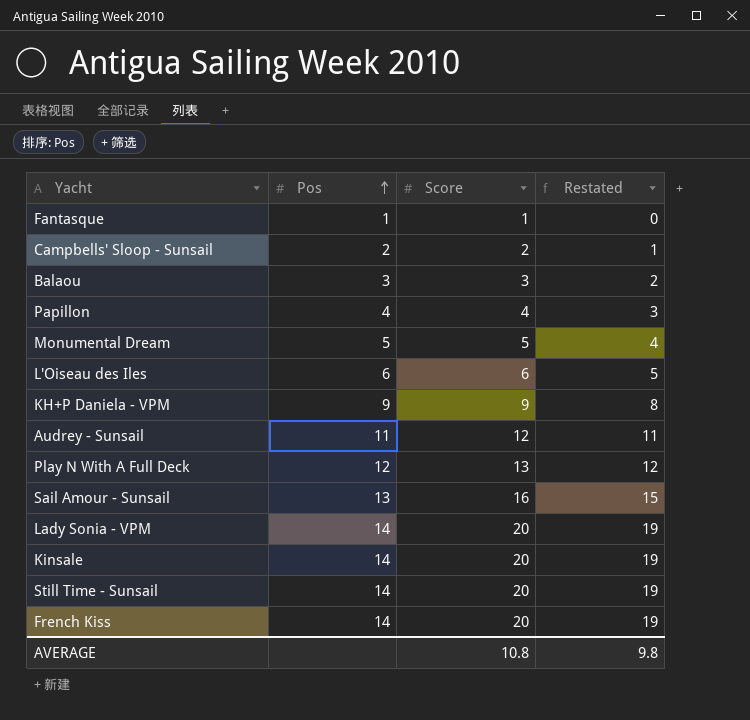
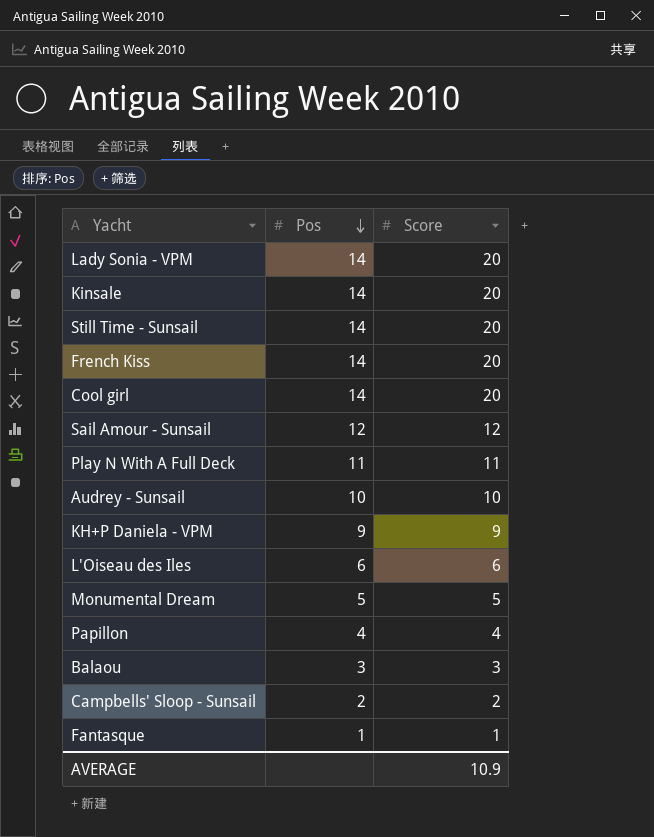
row order: Pos ascending -> Pos descending
column Restated | formula: [Score] - 1 -> none
row Cool girl: none -> 14 | 20
Sail Amour - Sunsail | Pos: 13 -> 12
Sail Amour - Sunsail | Score: 16 -> 12
Play N With A Full Deck | Pos: 12 -> 11
Play N With A Full Deck | Score: 13 -> 11
Audrey - Sunsail | Pos: 11 -> 10
Audrey - Sunsail | Score: 12 -> 10
AVERAGE | Score: 10.8 -> 10.9

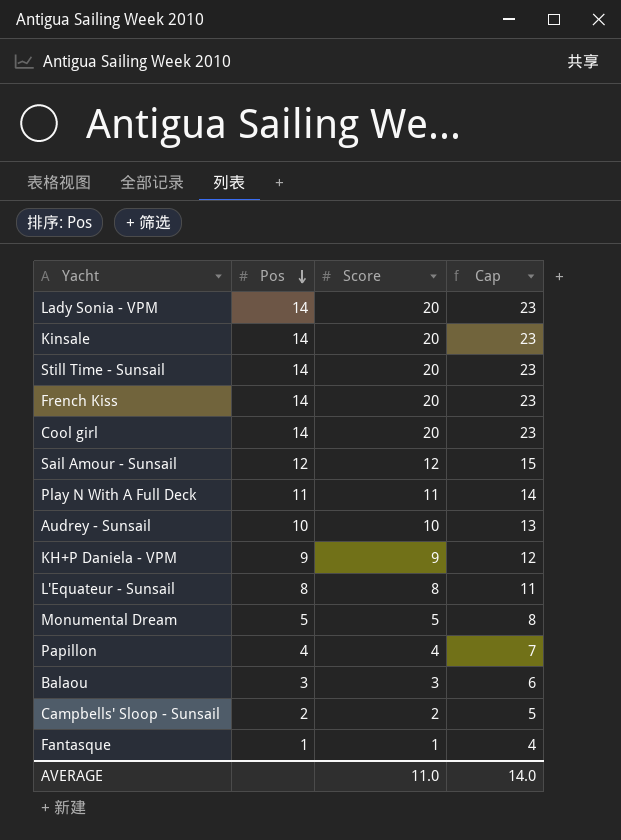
column Cap | formula: none -> [Score] + 3
row L'Oiseau des Iles: 6 | 6 -> none
row L'Equateur - Sunsail: none -> 8 | 8 | 11
AVERAGE | Score: 10.9 -> 11.0

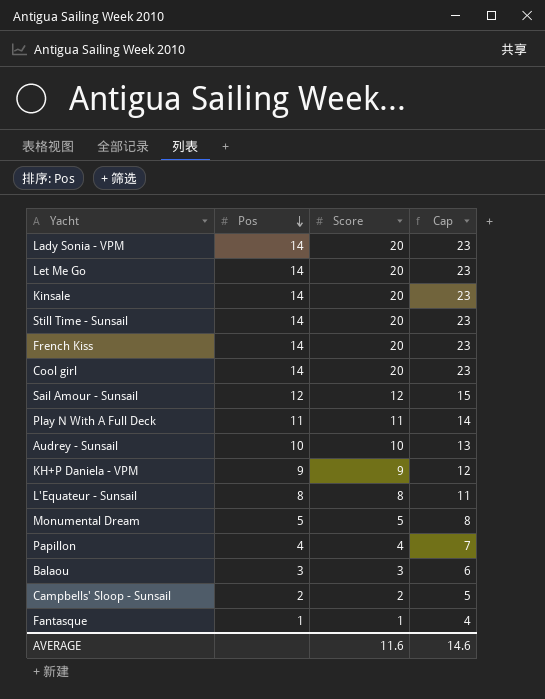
row Let Me Go: none -> 14 | 20 | 23
AVERAGE | Score: 11.0 -> 11.6
AVERAGE | Cap: 14.0 -> 14.6

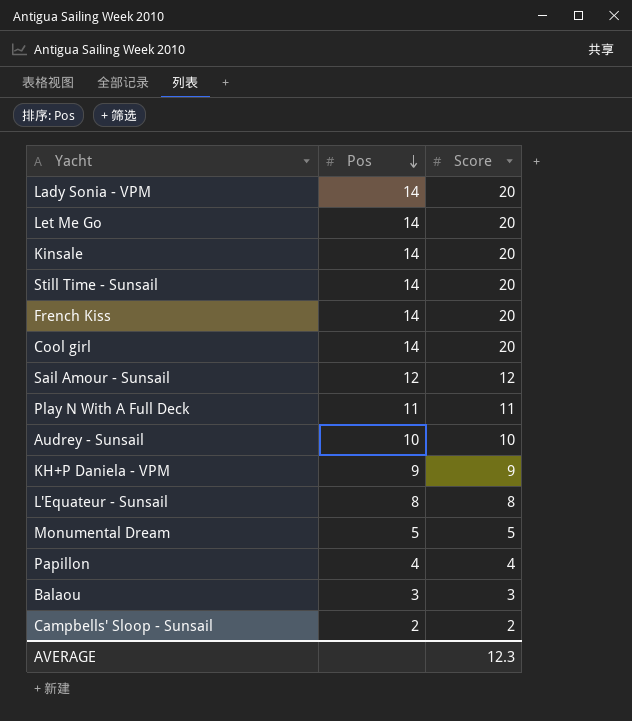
column Cap | formula: [Score] + 3 -> none
row Fantasque: 1 | 1 | 4 -> none
AVERAGE | Score: 11.6 -> 12.3

